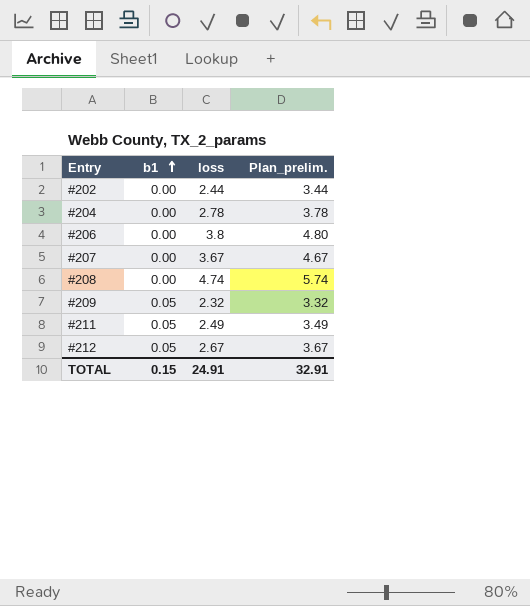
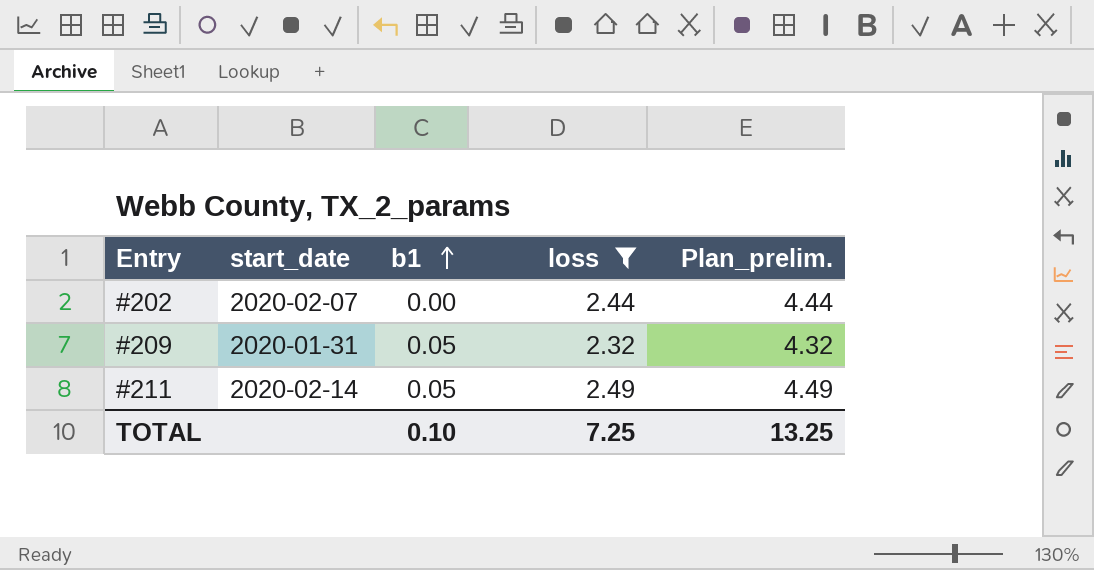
filter: none -> loss <= 2.49
column start_date | position: none -> 2
column Plan_prelim. | formula: [loss] + 1 -> [loss] + 2
TOTAL | b1: 0.15 -> 0.10
TOTAL | loss: 24.91 -> 7.25
TOTAL | Plan_prelim.: 32.91 -> 13.25

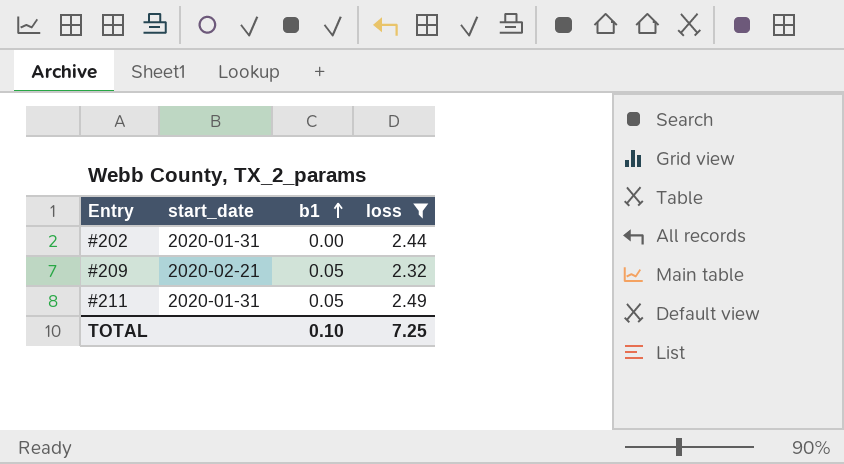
column Plan_prelim. | formula: [loss] + 2 -> none
#202 | start_date: 2020-02-07 -> 2020-01-31
#209 | start_date: 2020-01-31 -> 2020-02-21
#211 | start_date: 2020-02-14 -> 2020-01-31

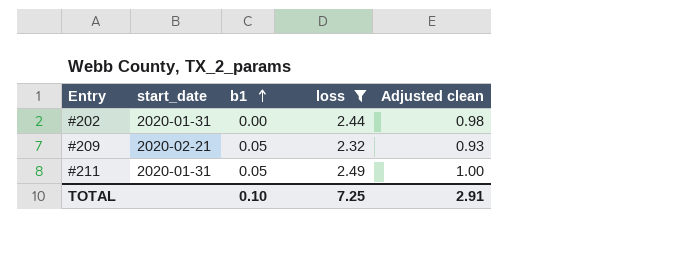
column Adjusted clean | formula: none -> [loss] * 0.4

